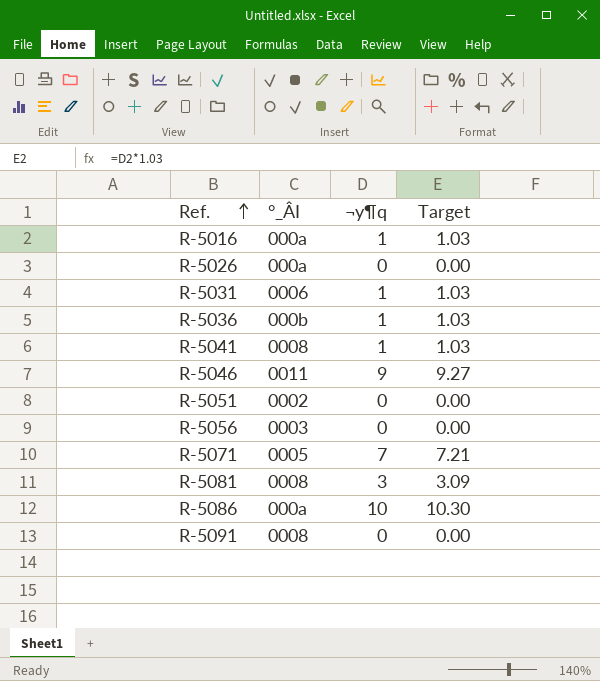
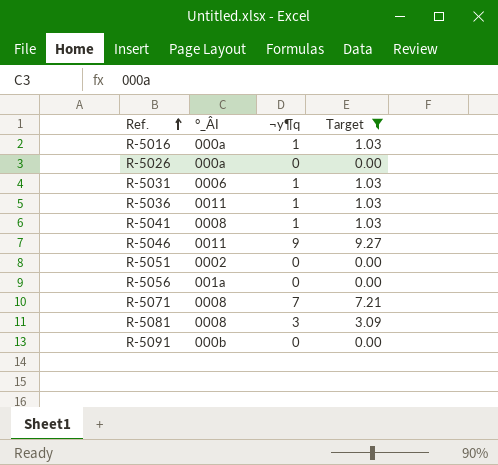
filter: none -> Target != 10.30
R-5036 | °_ÂI: 000b -> 0011
R-5056 | °_ÂI: 0003 -> 001a
R-5071 | °_ÂI: 0005 -> 0008
R-5091 | °_ÂI: 0008 -> 000b

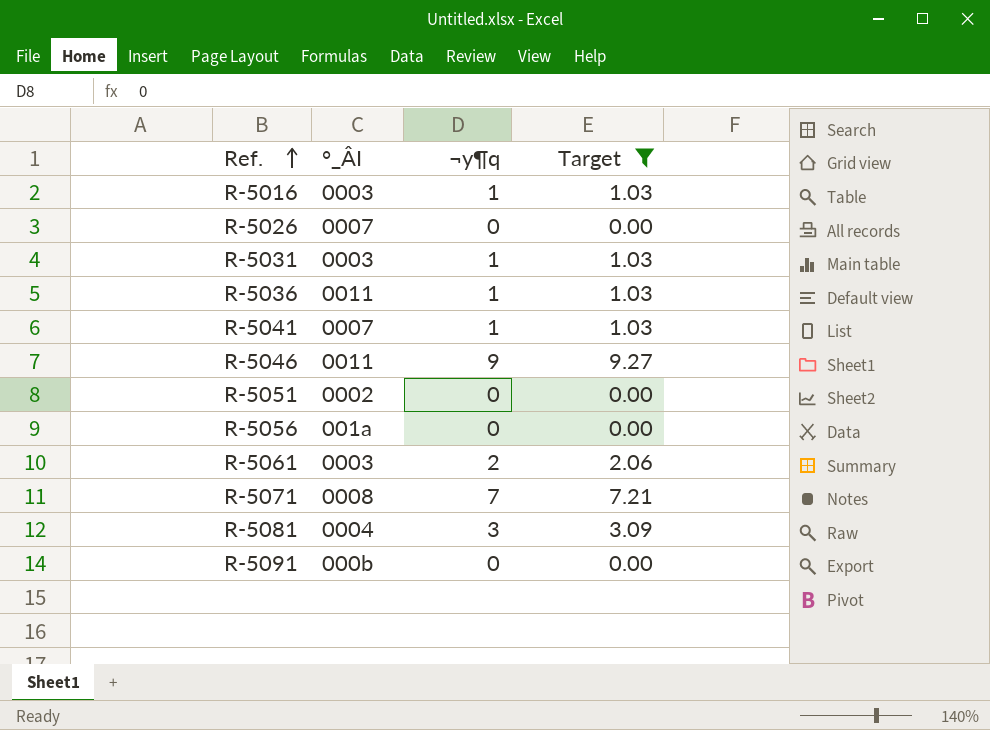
R-5016 | °_ÂI: 000a -> 0003
R-5026 | °_ÂI: 000a -> 0007
R-5031 | °_ÂI: 0006 -> 0003
R-5041 | °_ÂI: 0008 -> 0007
row R-5061: none -> 0003 | 2 | 2.06
R-5081 | °_ÂI: 0008 -> 0004

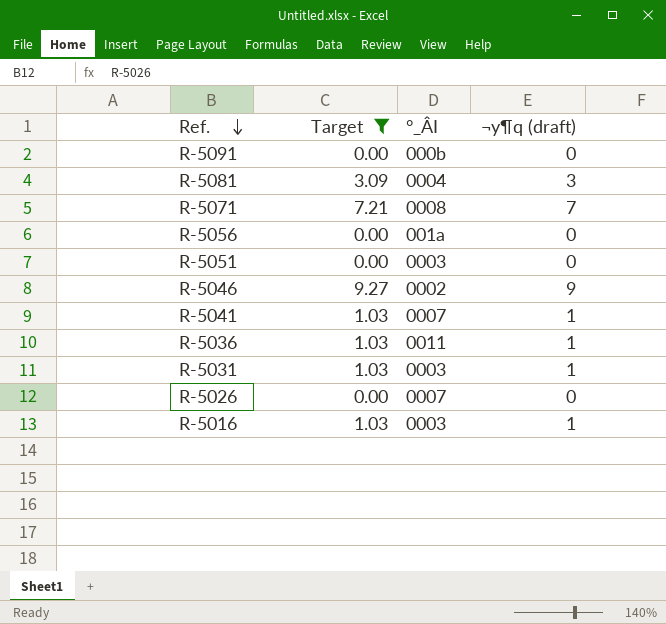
row order: Ref. ascending -> Ref. descending
column Target | position: 4 -> 2
column name: ¬y¶q -> ¬y¶q (draft)
row R-5061: 0003 | 2 | 2.06 -> none
R-5051 | °_ÂI: 0002 -> 0003
R-5046 | °_ÂI: 0011 -> 0002

